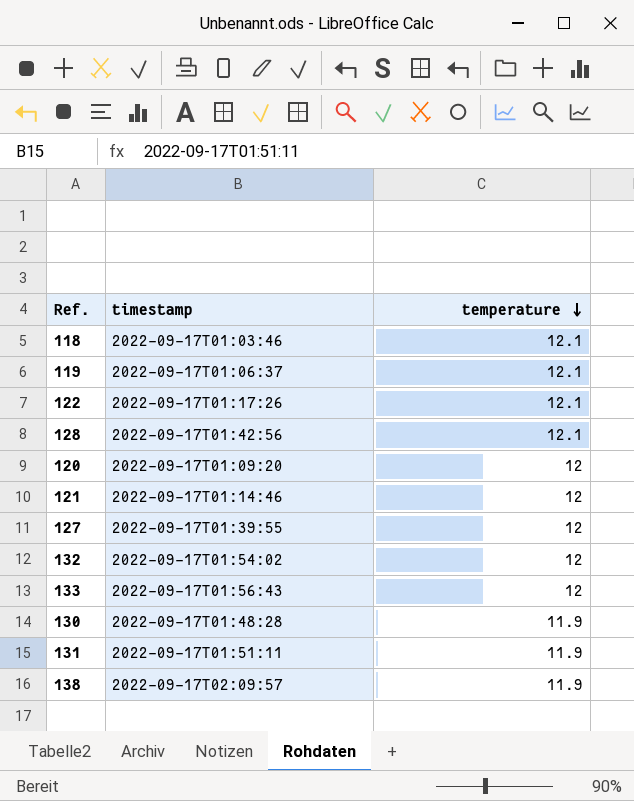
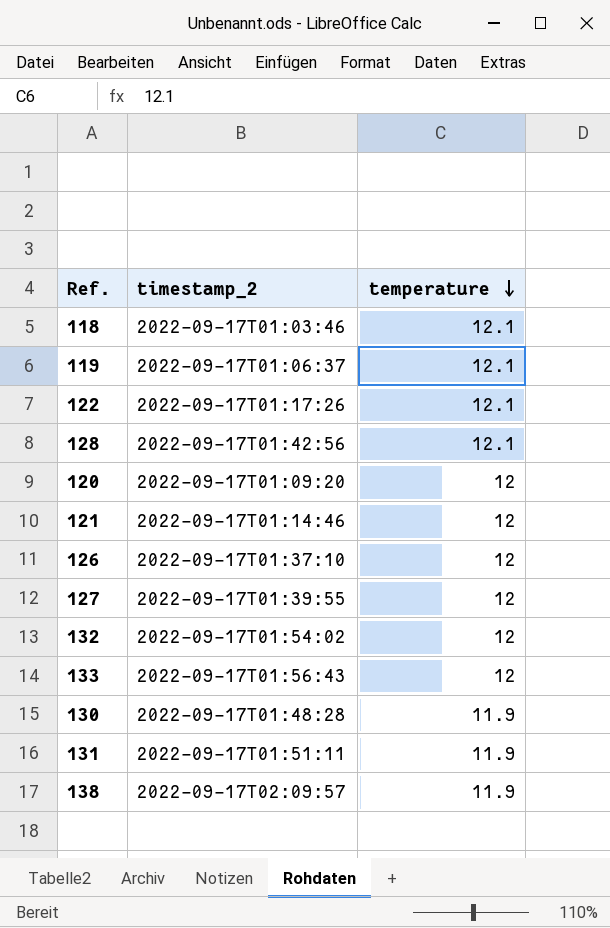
column name: timestamp -> timestamp_2
row 126: none -> 2022-09-17T01:37:10 | 12

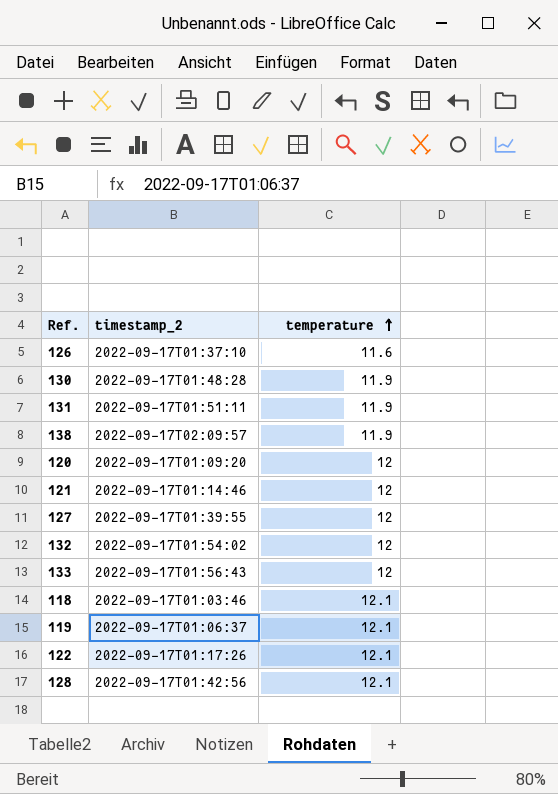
row order: temperature descending -> temperature ascending
126 | temperature: 12 -> 11.6

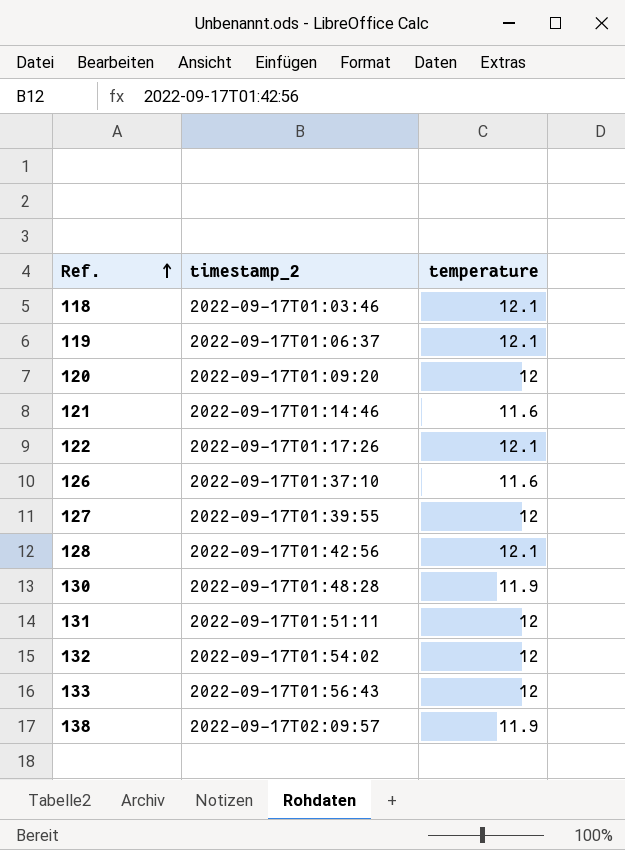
row order: temperature ascending -> Ref. ascending
121 | temperature: 12 -> 11.6
131 | temperature: 11.9 -> 12

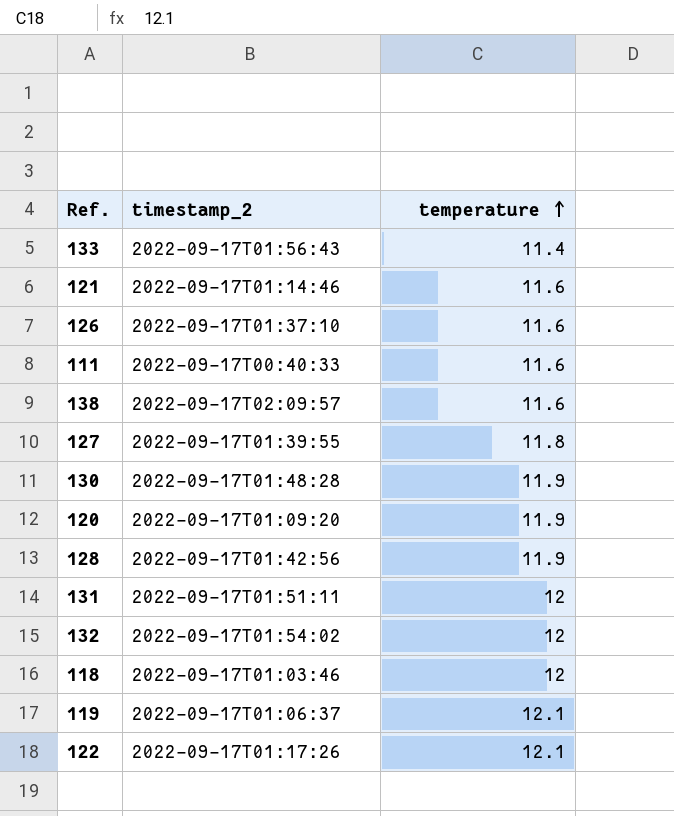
row order: Ref. ascending -> temperature ascending
133 | temperature: 12 -> 11.4
row 111: none -> 2022-09-17T00:40:33 | 11.6
138 | temperature: 11.9 -> 11.6
127 | temperature: 12 -> 11.8
120 | temperature: 12 -> 11.9
128 | temperature: 12.1 -> 11.9
118 | temperature: 12.1 -> 12

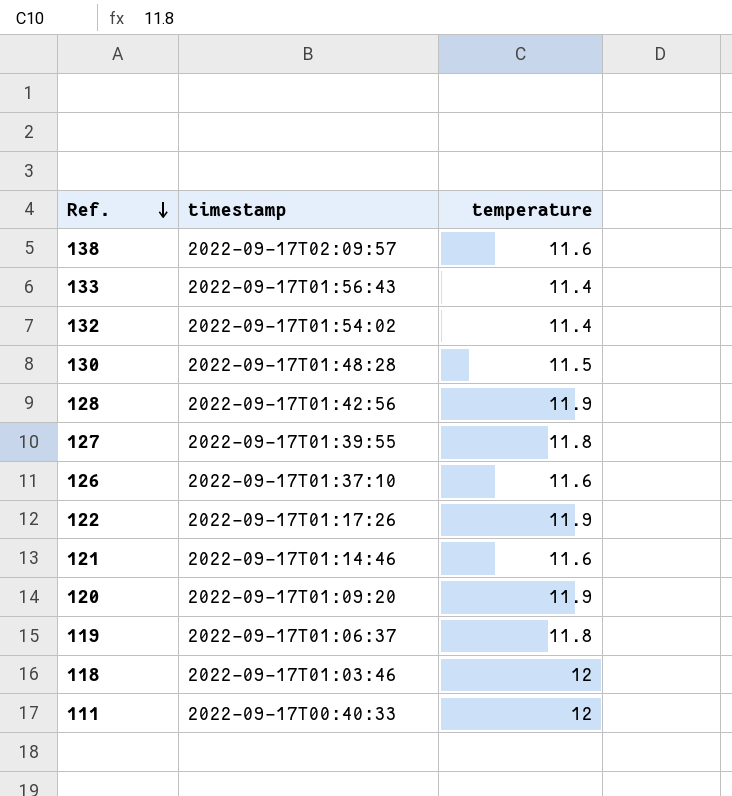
row order: temperature ascending -> Ref. descending
column name: timestamp_2 -> timestamp
row 131: 2022-09-17T01:51:11 | 12 -> none
132 | temperature: 12 -> 11.4
130 | temperature: 11.9 -> 11.5
122 | temperature: 12.1 -> 11.9
119 | temperature: 12.1 -> 11.8
111 | temperature: 11.6 -> 12

